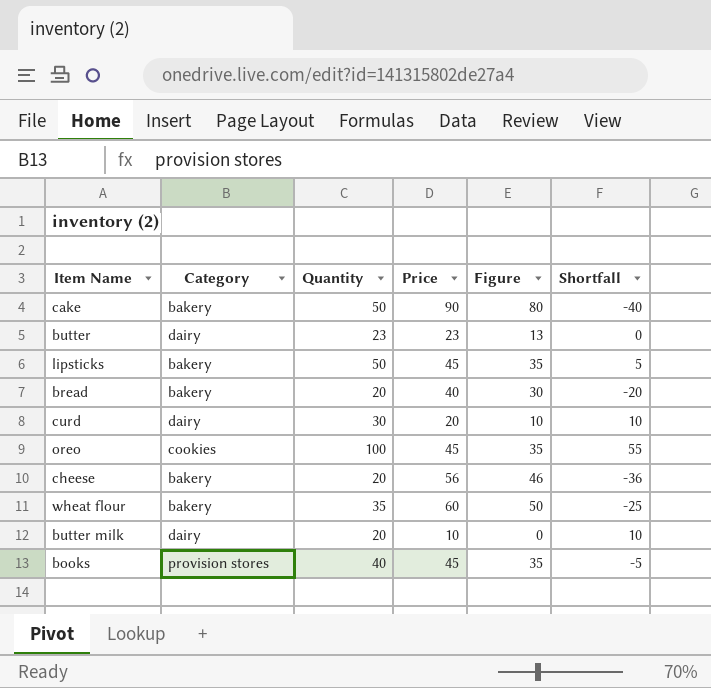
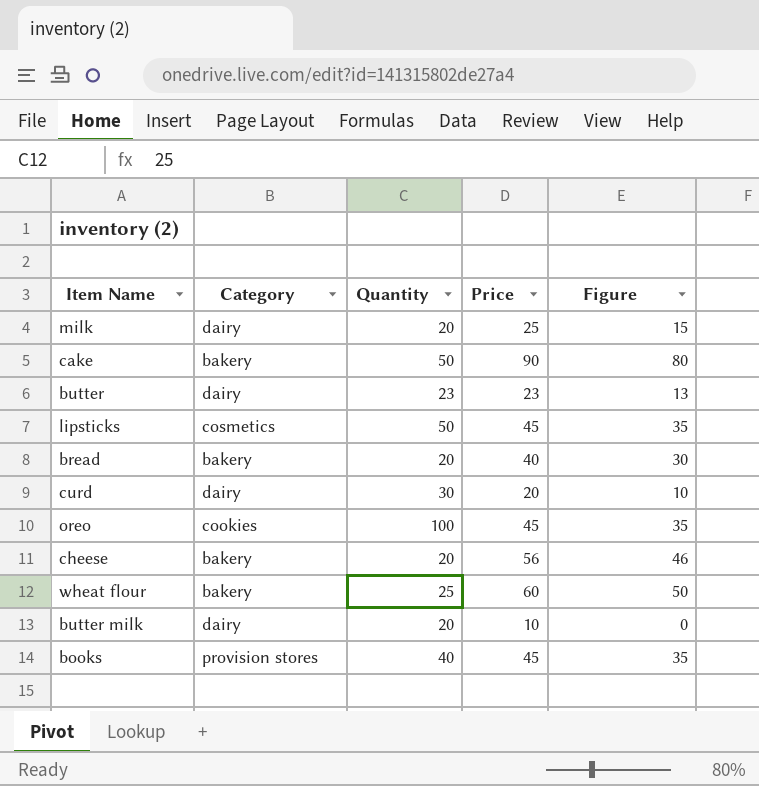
column Shortfall | formula: [Quantity] - [Price] -> none
row milk: none -> dairy | 20 | 25 | 15
lipsticks | Category: bakery -> cosmetics
wheat flour | Quantity: 35 -> 25

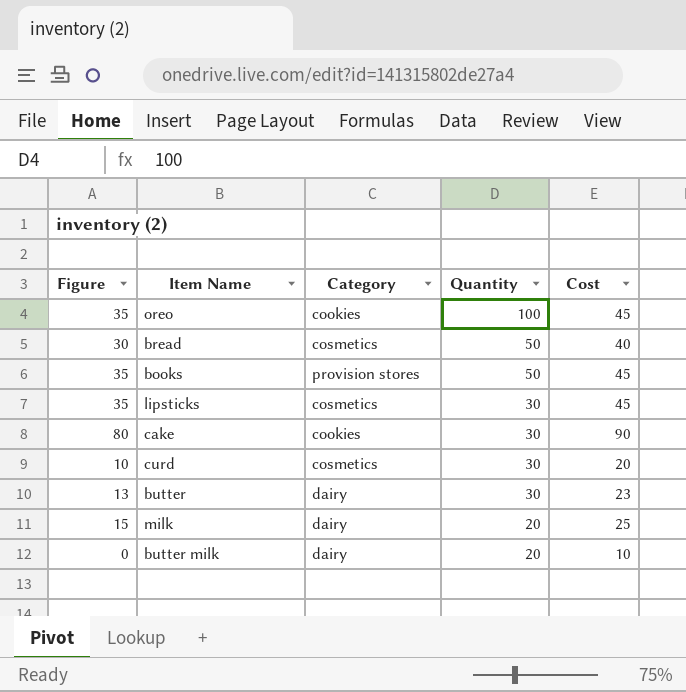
row order: none -> Quantity descending
column Figure | position: 5 -> 1
column name: Price -> Cost
row cheese: bakery | 20 | 56 | 46 -> none
row wheat flour: bakery | 25 | 60 | 50 -> none
bread | Category: bakery -> cosmetics
bread | Quantity: 20 -> 50
books | Quantity: 40 -> 50
lipsticks | Quantity: 50 -> 30
cake | Category: bakery -> cookies
cake | Quantity: 50 -> 30
curd | Category: dairy -> cosmetics
butter | Quantity: 23 -> 30

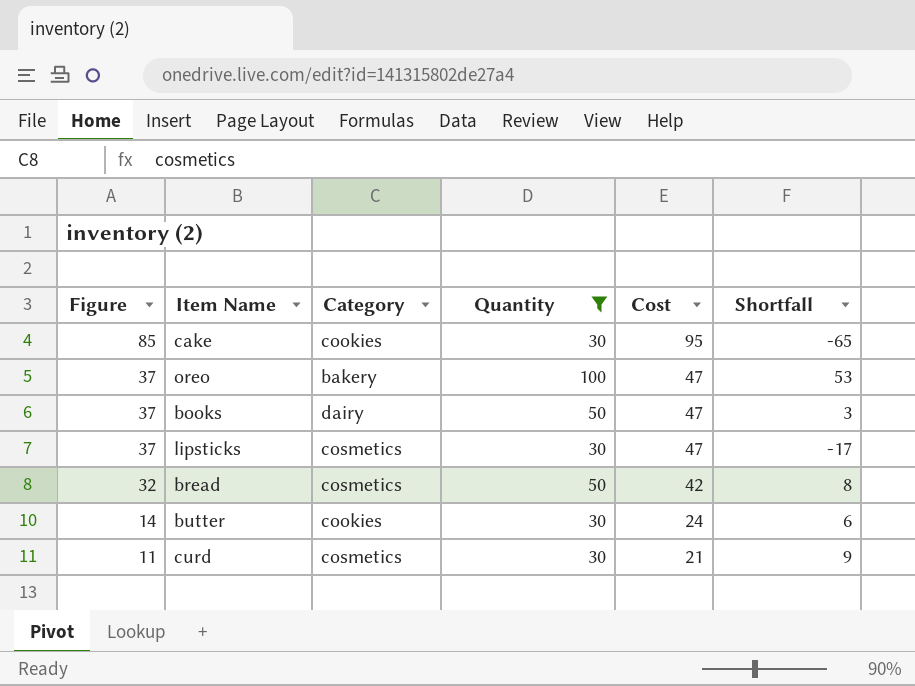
filter: none -> Quantity != 20
row order: Quantity descending -> Figure descending
column Shortfall | formula: none -> [Quantity] - [Cost]
cake | Figure: 80 -> 85
cake | Cost: 90 -> 95
oreo | Figure: 35 -> 37
oreo | Category: cookies -> bakery
oreo | Cost: 45 -> 47
books | Figure: 35 -> 37
books | Category: provision stores -> dairy
books | Cost: 45 -> 47
lipsticks | Figure: 35 -> 37
lipsticks | Cost: 45 -> 47
bread | Figure: 30 -> 32
bread | Cost: 40 -> 42
butter | Figure: 13 -> 14
butter | Category: dairy -> cookies
butter | Cost: 23 -> 24
curd | Figure: 10 -> 11
curd | Cost: 20 -> 21

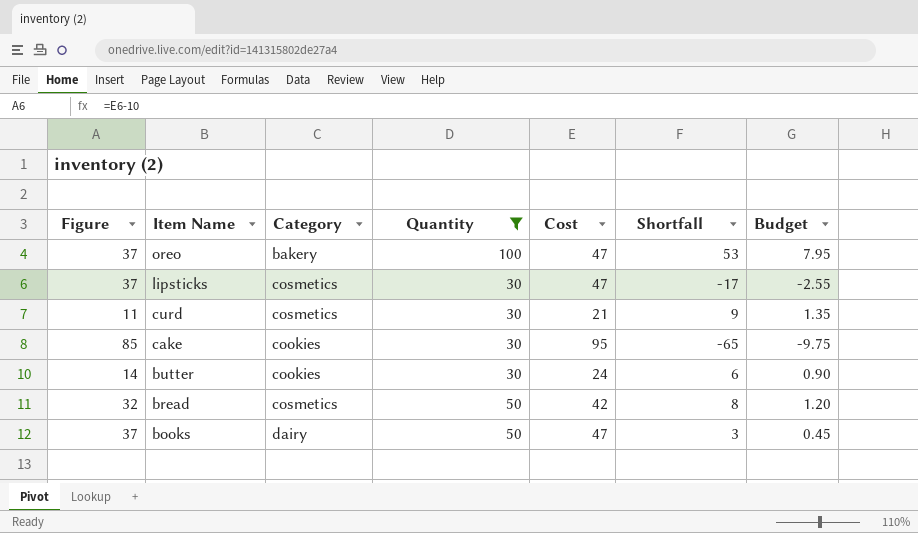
row order: Figure descending -> Item Name descending
column Budget | formula: none -> [Shortfall] * 0.15

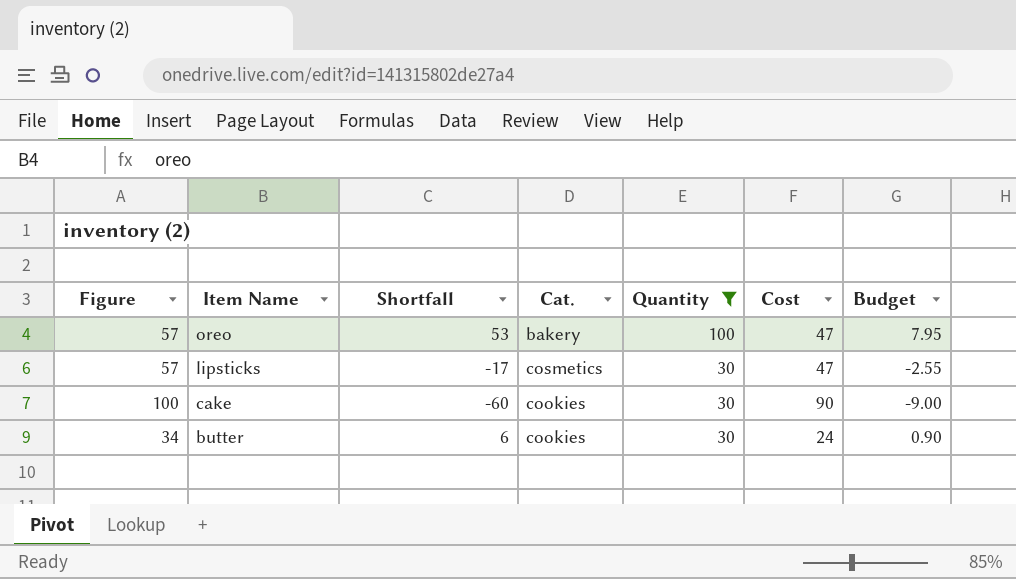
column Figure | formula: [Cost] - 10 -> [Cost] + 10
column Shortfall | position: 6 -> 3
column name: Category -> Cat.
row curd: 11 | cosmetics | 30 | 21 | 9 | 1.35 -> none
row bread: 32 | cosmetics | 50 | 42 | 8 | 1.20 -> none
row books: 37 | dairy | 50 | 47 | 3 | 0.45 -> none
cake | Shortfall: -65 -> -60
cake | Cost: 95 -> 90
cake | Budget: -9.75 -> -9.00

